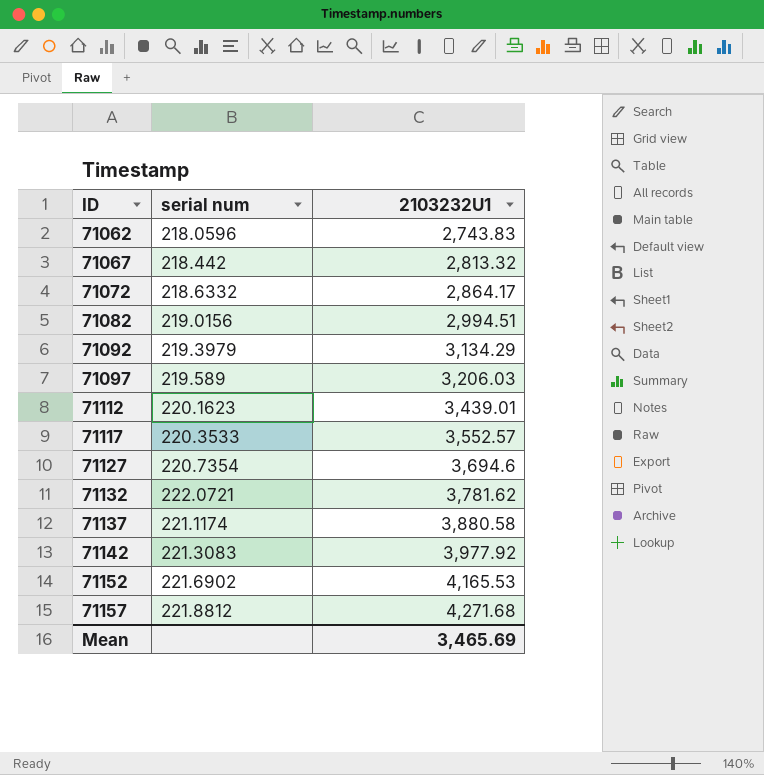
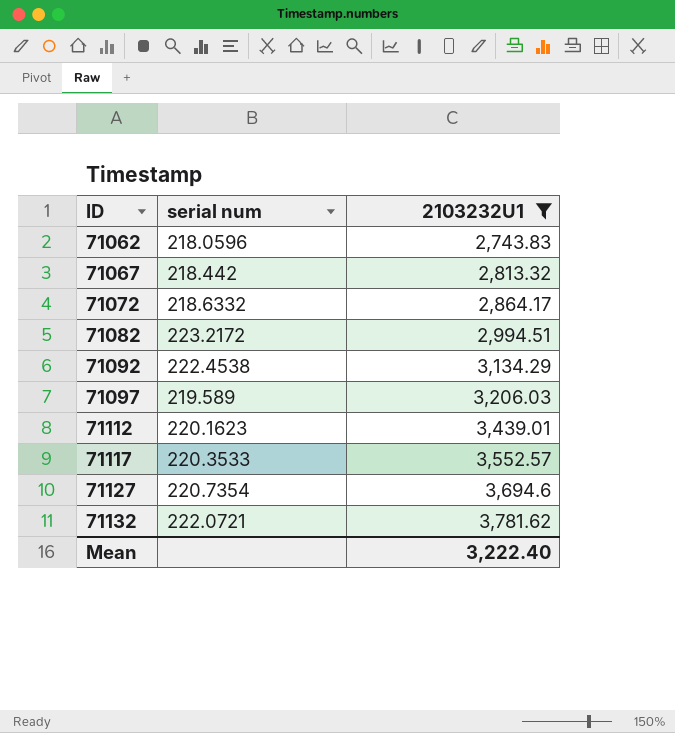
filter: none -> 2103232U1 <= 3,781.62
71082 | serial num: 219.0156 -> 223.2172
71092 | serial num: 219.3979 -> 222.4538
Mean | 2103232U1: 3,465.69 -> 3,222.40

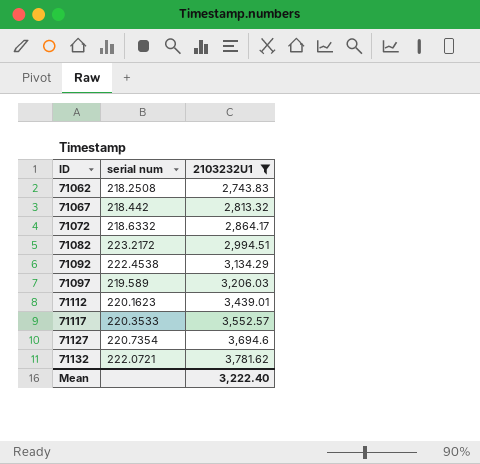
71062 | serial num: 218.0596 -> 218.2508

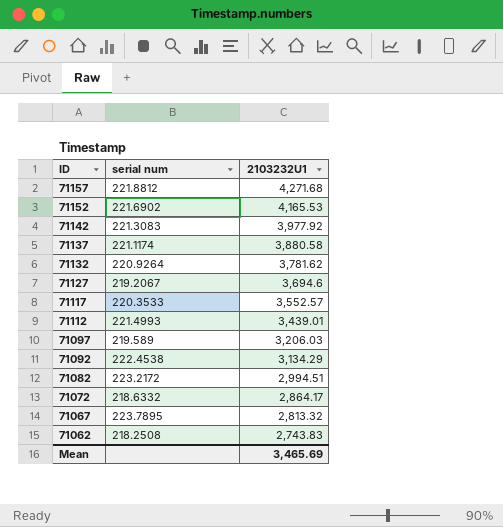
filter: 2103232U1 <= 3,781.62 -> none
row order: ID ascending -> ID descending
71132 | serial num: 222.0721 -> 220.9264
71127 | serial num: 220.7354 -> 219.2067
71112 | serial num: 220.1623 -> 221.4993
71067 | serial num: 218.442 -> 223.7895
Mean | 2103232U1: 3,222.40 -> 3,465.69

